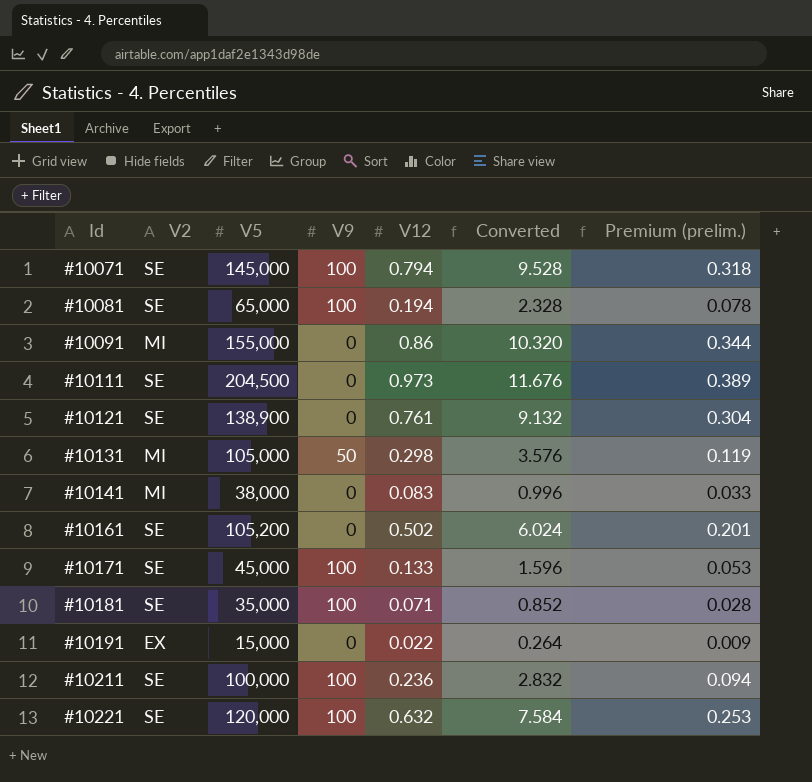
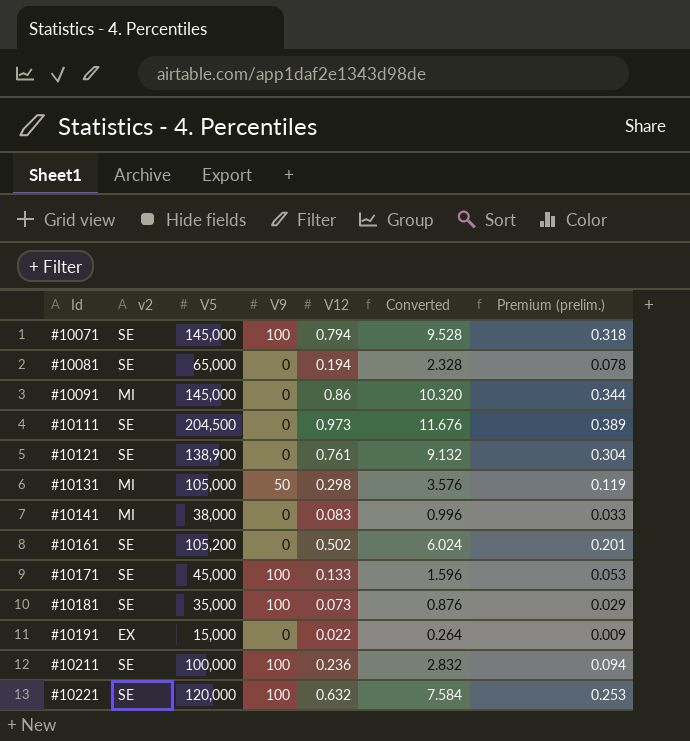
column name: V2 -> v2
#10081 | V9: 100 -> 0
#10091 | V5: 155,000 -> 145,000
#10181 | V12: 0.071 -> 0.073
#10181 | Converted: 0.852 -> 0.876
#10181 | Premium (prelim.): 0.028 -> 0.029

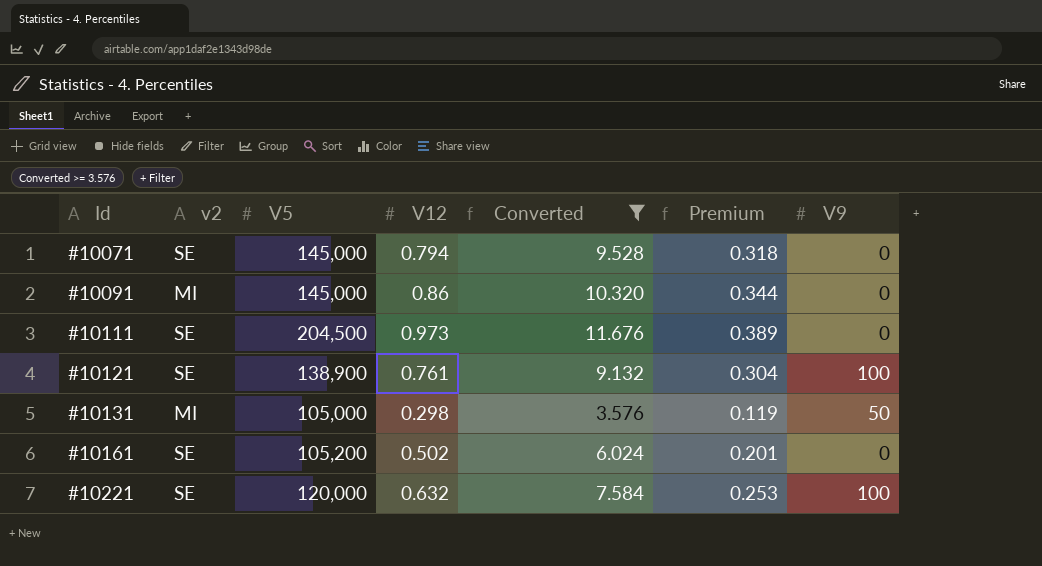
filter: none -> Converted >= 3.576
column name: Premium (prelim.) -> Premium
column V9 | position: 4 -> 7
#10071 | V9: 100 -> 0
#10121 | V9: 0 -> 100

